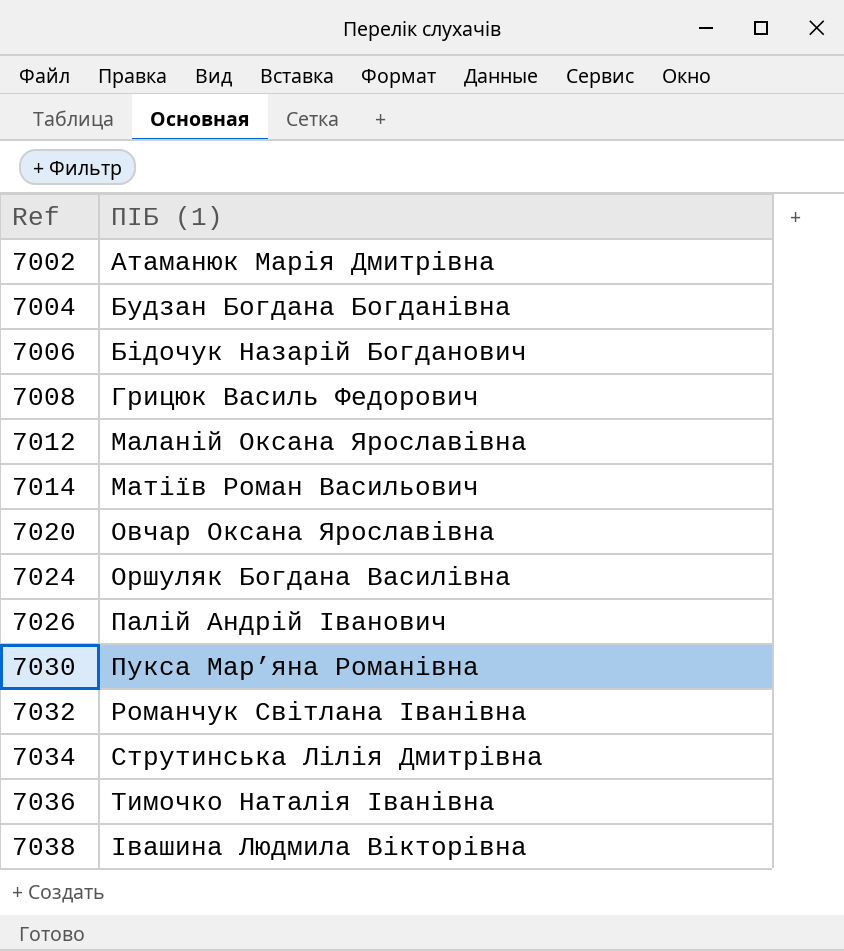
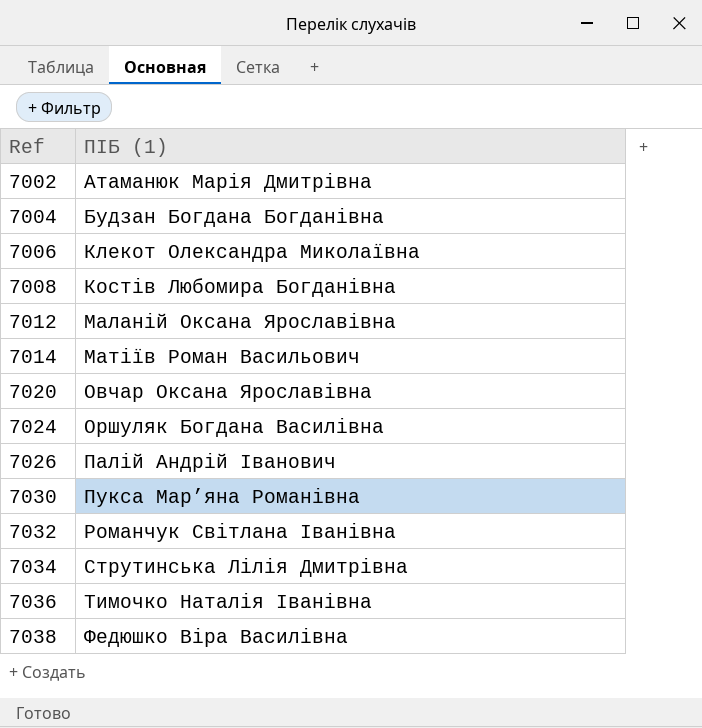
7006 | ПІБ (1): Бідочук Назарій Богданович -> Клекот Олександра Миколаївна
7008 | ПІБ (1): Грицюк Василь Федорович -> Костів Любомира Богданівна
7038 | ПІБ (1): Івашина Людмила Вікторівна -> Федюшко Віра Василівна

